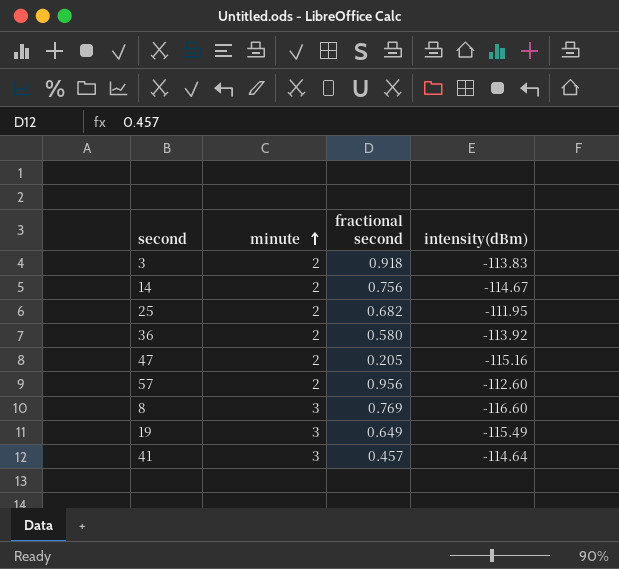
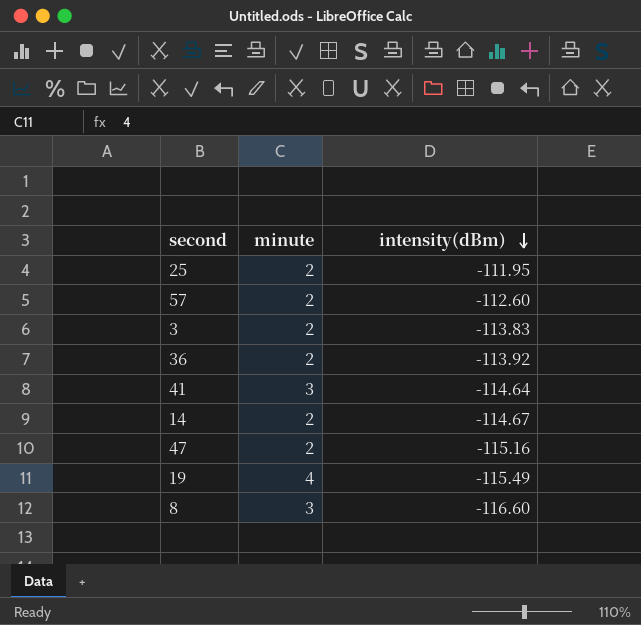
row order: minute ascending -> intensity(dBm) descending
column fractional second | position: 3 -> none
19 | minute: 3 -> 4

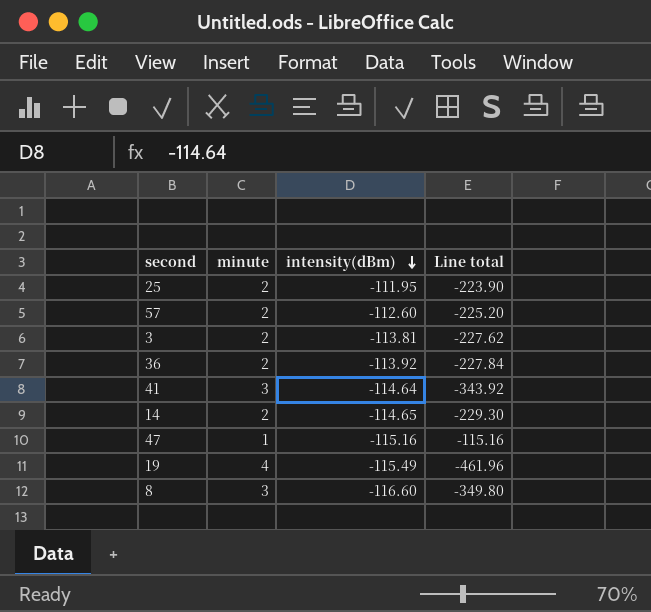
column Line total | formula: none -> [minute] * [intensity(dBm)]
3 | intensity(dBm): -113.83 -> -113.81
14 | intensity(dBm): -114.67 -> -114.65
47 | minute: 2 -> 1

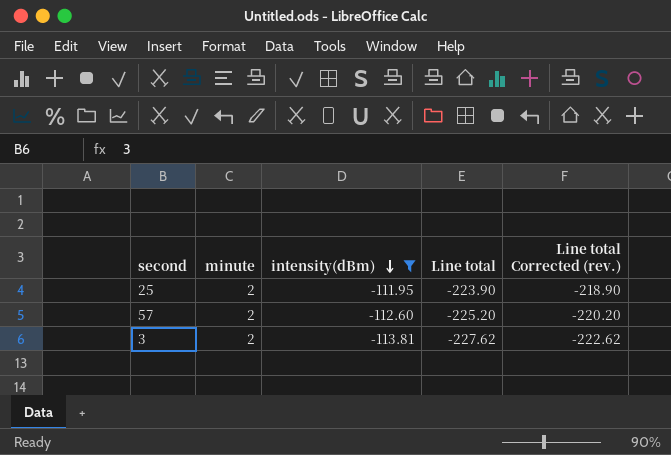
filter: none -> intensity(dBm) >= -113.81
column Line total Corrected (rev.) | formula: none -> [Line total] + 5

